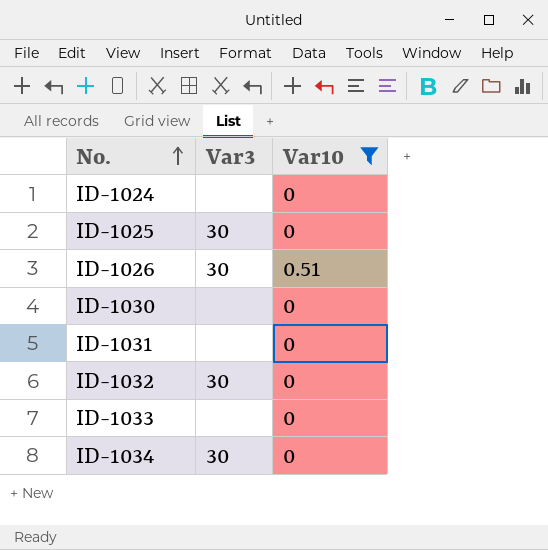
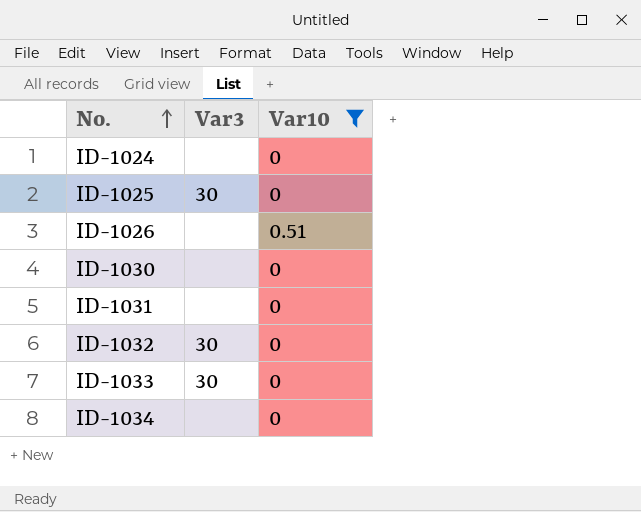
ID-1026 | Var3: 30 -> none
ID-1033 | Var3: none -> 30
ID-1034 | Var3: 30 -> none

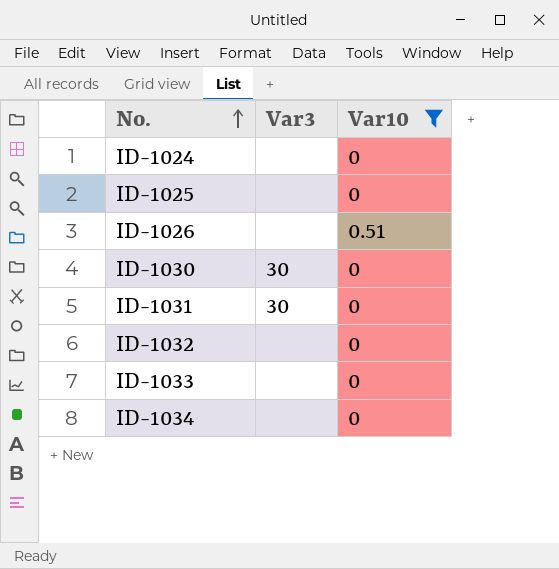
ID-1025 | Var3: 30 -> none
ID-1030 | Var3: none -> 30
ID-1031 | Var3: none -> 30
ID-1032 | Var3: 30 -> none
ID-1033 | Var3: 30 -> none

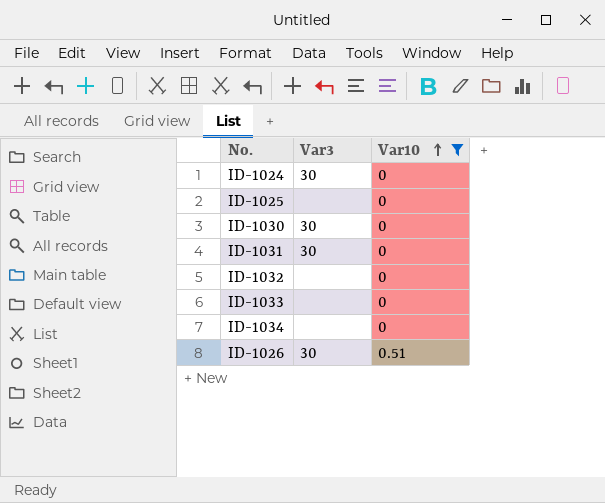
row order: No. ascending -> Var10 ascending
ID-1024 | Var3: none -> 30
ID-1026 | Var3: none -> 30

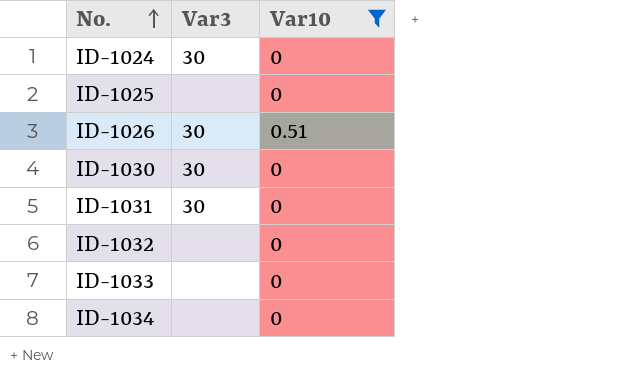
row order: Var10 ascending -> No. ascending

